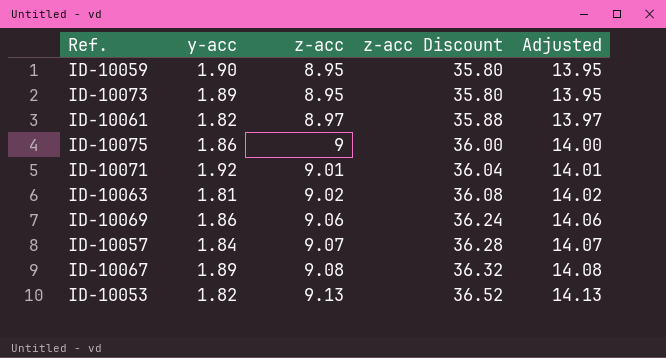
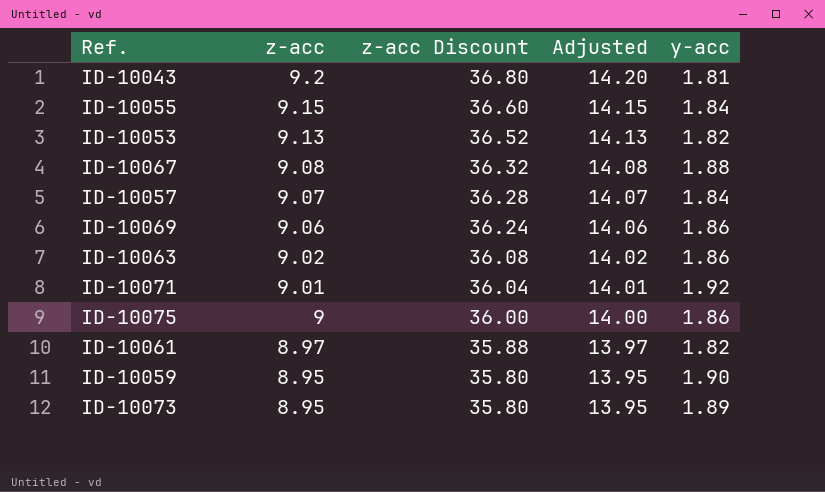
row order: z-acc ascending -> z-acc descending
column y-acc | position: 2 -> 5
row ID-10043: none -> 9.2 | 36.80 | 14.20 | 1.81
row ID-10055: none -> 9.15 | 36.60 | 14.15 | 1.84
ID-10067 | y-acc: 1.89 -> 1.88
ID-10063 | y-acc: 1.81 -> 1.86

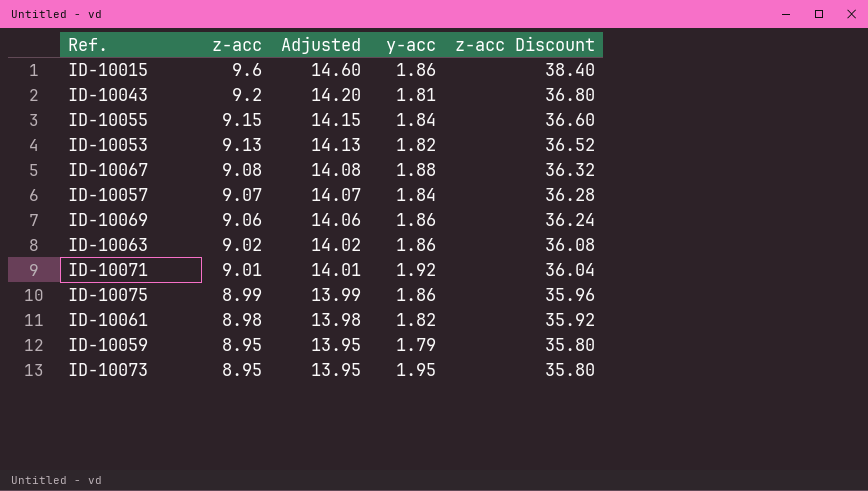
column z-acc Discount | position: 3 -> 5
row ID-10015: none -> 9.6 | 14.60 | 1.86 | 38.40
ID-10075 | z-acc: 9 -> 8.99
ID-10075 | Adjusted: 14.00 -> 13.99
ID-10075 | z-acc Discount: 36.00 -> 35.96
ID-10061 | z-acc: 8.97 -> 8.98
ID-10061 | Adjusted: 13.97 -> 13.98
ID-10061 | z-acc Discount: 35.88 -> 35.92
ID-10059 | y-acc: 1.90 -> 1.79
ID-10073 | y-acc: 1.89 -> 1.95

